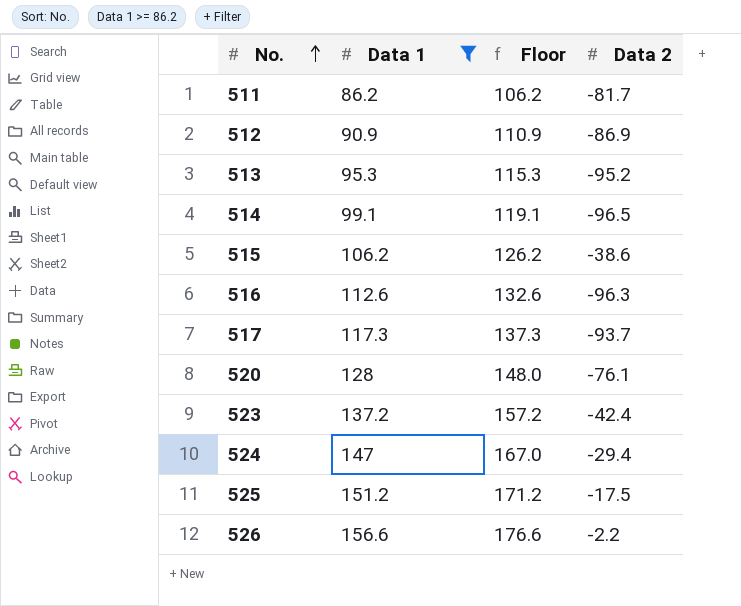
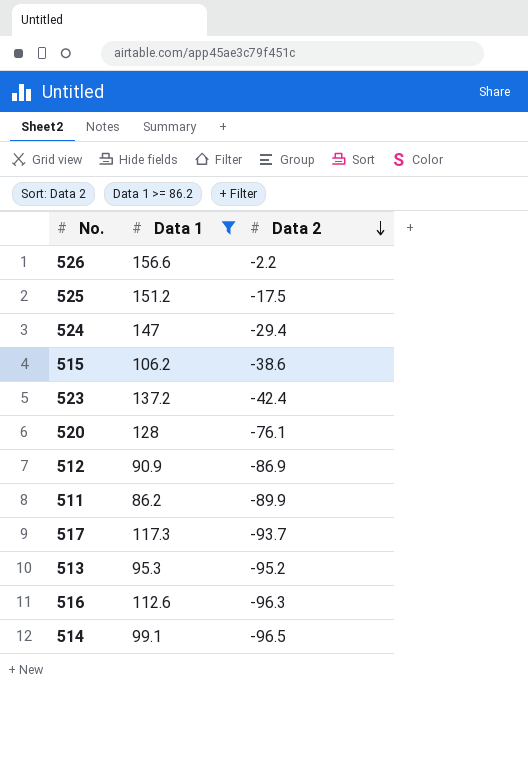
row order: No. ascending -> Data 2 descending
column Floor | formula: [Data 1] + 20 -> none
511 | Data 2: -81.7 -> -89.9

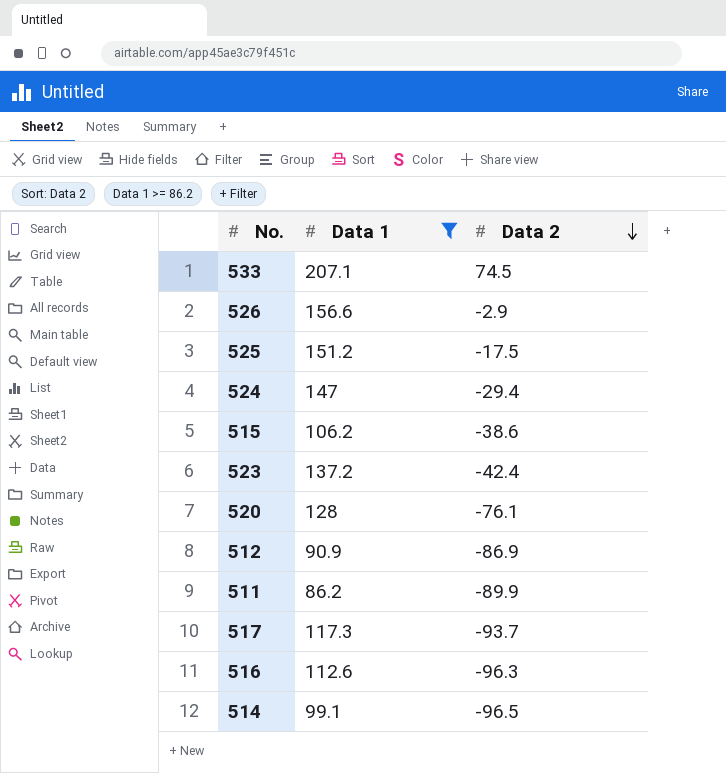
row 513: 95.3 | -95.2 -> none
row 533: none -> 207.1 | 74.5
526 | Data 2: -2.2 -> -2.9

